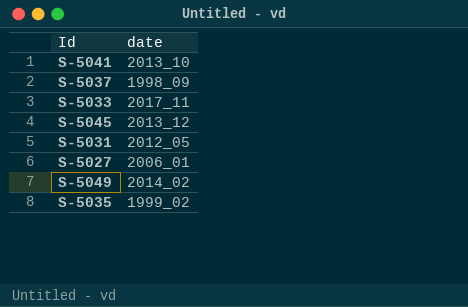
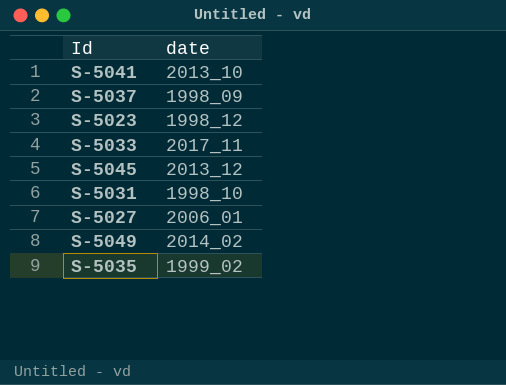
row S-5023: none -> 1998_12
S-5031 | date: 2012_05 -> 1998_10

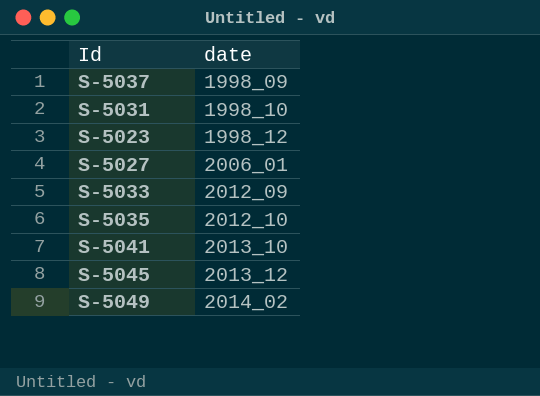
row order: none -> date ascending
S-5033 | date: 2017_11 -> 2012_09
S-5035 | date: 1999_02 -> 2012_10

